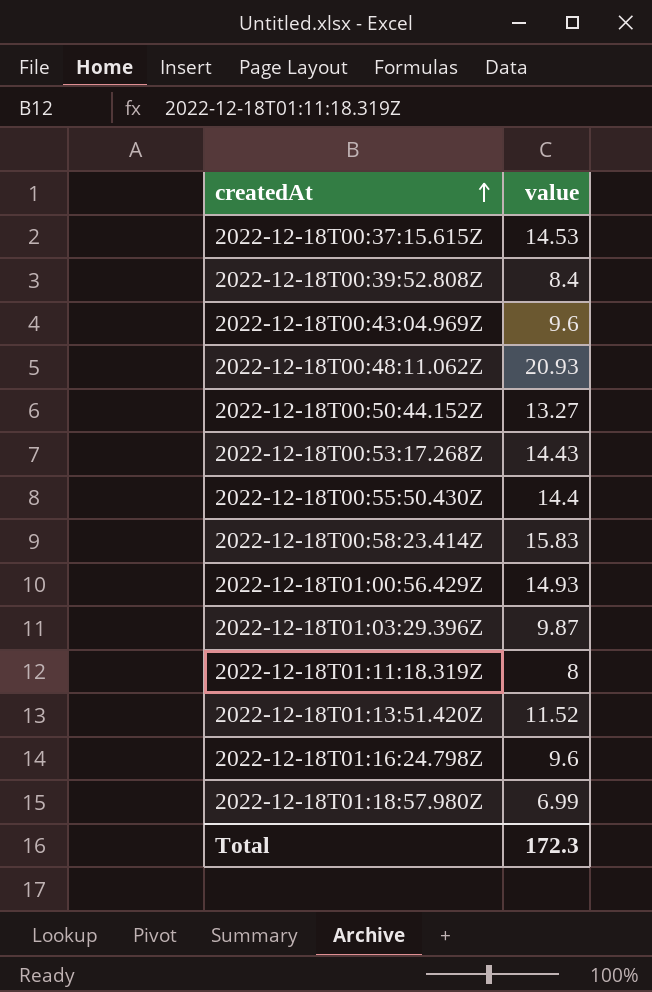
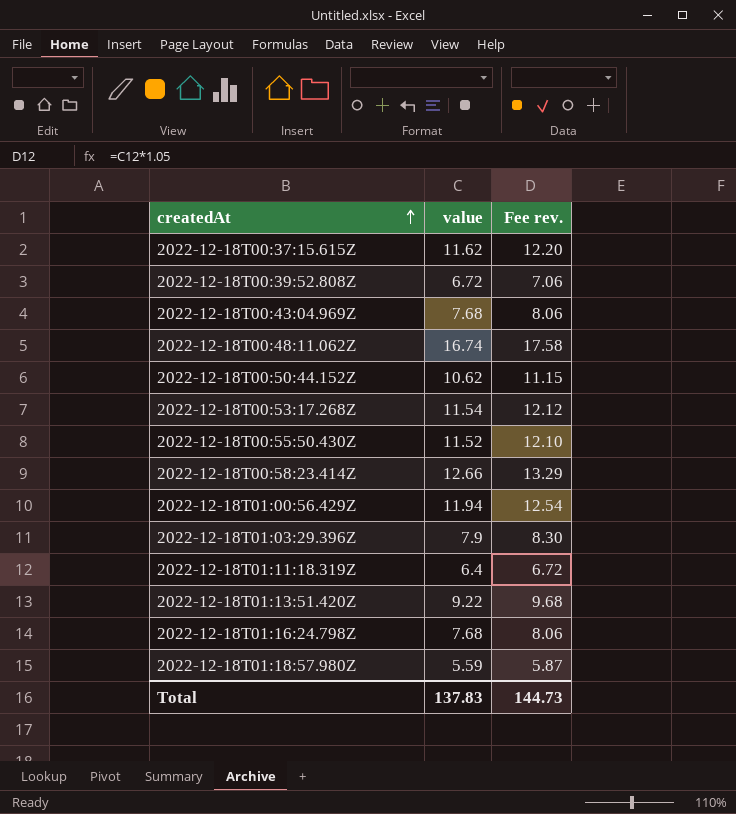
column Fee rev. | formula: none -> [value] * 1.05
2022-12-18T00:37:15.615Z | value: 14.53 -> 11.62
2022-12-18T00:39:52.808Z | value: 8.4 -> 6.72
2022-12-18T00:43:04.969Z | value: 9.6 -> 7.68
2022-12-18T00:48:11.062Z | value: 20.93 -> 16.74
2022-12-18T00:50:44.152Z | value: 13.27 -> 10.62
2022-12-18T00:53:17.268Z | value: 14.43 -> 11.54
2022-12-18T00:55:50.430Z | value: 14.4 -> 11.52
2022-12-18T00:58:23.414Z | value: 15.83 -> 12.66
2022-12-18T01:00:56.429Z | value: 14.93 -> 11.94
2022-12-18T01:03:29.396Z | value: 9.87 -> 7.9
2022-12-18T01:11:18.319Z | value: 8 -> 6.4
2022-12-18T01:13:51.420Z | value: 11.52 -> 9.22
2022-12-18T01:16:24.798Z | value: 9.6 -> 7.68
2022-12-18T01:18:57.980Z | value: 6.99 -> 5.59
Total | value: 172.3 -> 137.83

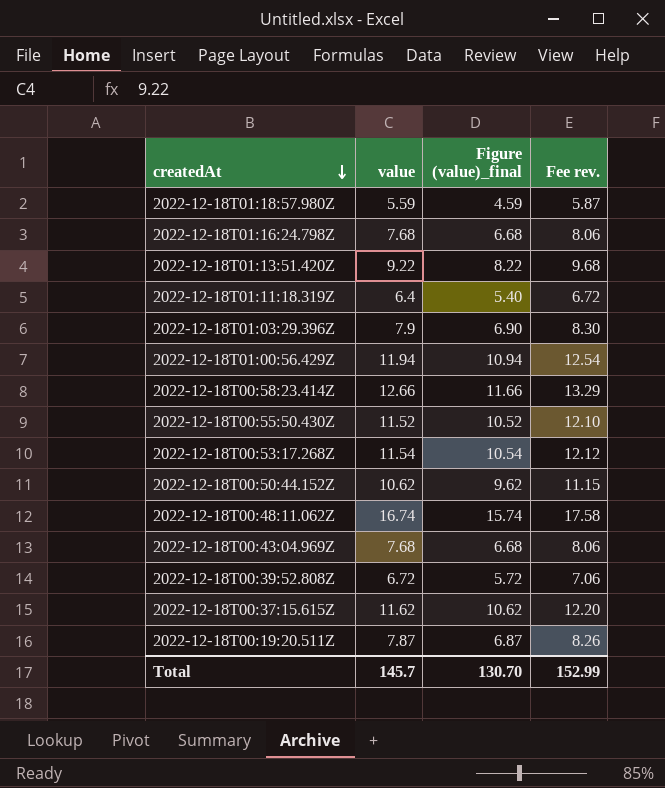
row order: createdAt ascending -> createdAt descending
column Figure (value)_final | formula: none -> [value] - 1
row 2022-12-18T00:19:20.511Z: none -> 7.87 | 6.87 | 8.26
Total | value: 137.83 -> 145.7
Total | Fee rev.: 144.73 -> 152.99

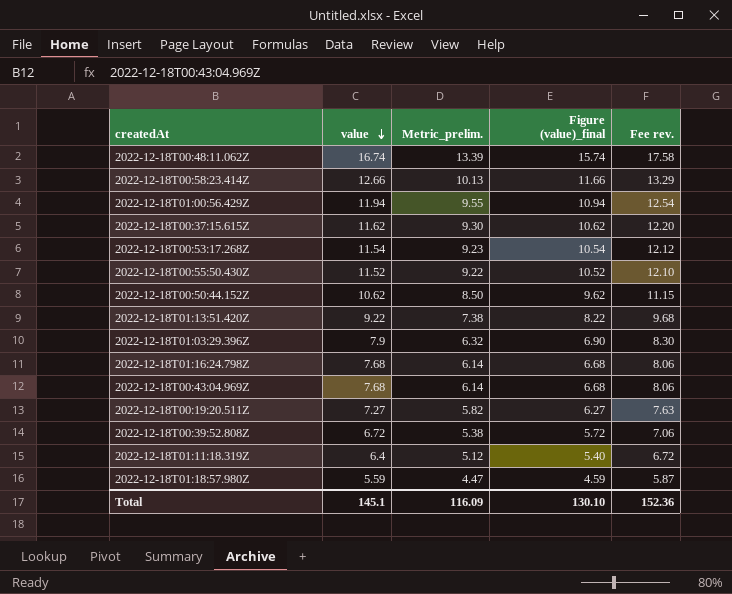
row order: createdAt descending -> value descending
column Metric_prelim. | formula: none -> [value] * 0.8
2022-12-18T00:19:20.511Z | value: 7.87 -> 7.27
2022-12-18T00:19:20.511Z | Figure (value)_final: 6.87 -> 6.27
2022-12-18T00:19:20.511Z | Fee rev.: 8.26 -> 7.63
Total | value: 145.7 -> 145.1
Total | Figure (value)_final: 130.70 -> 130.10
Total | Fee rev.: 152.99 -> 152.36

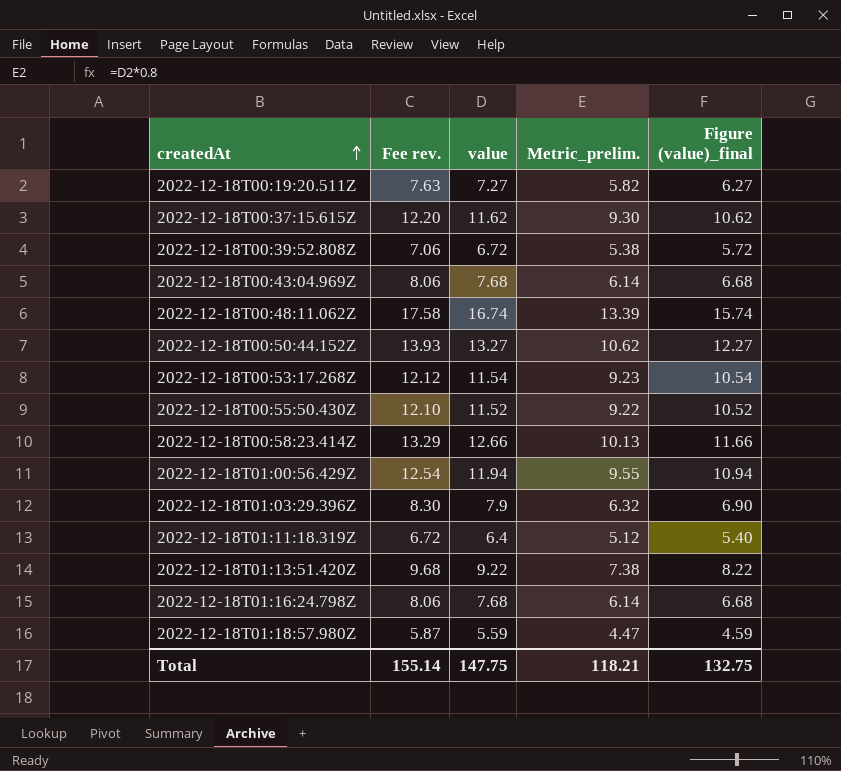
row order: value descending -> createdAt ascending
column Fee rev. | position: 5 -> 2
2022-12-18T00:50:44.152Z | Fee rev.: 11.15 -> 13.93
2022-12-18T00:50:44.152Z | value: 10.62 -> 13.27
2022-12-18T00:50:44.152Z | Metric_prelim.: 8.50 -> 10.62
2022-12-18T00:50:44.152Z | Figure (value)_final: 9.62 -> 12.27
Total | Fee rev.: 152.36 -> 155.14
Total | value: 145.1 -> 147.75
Total | Metric_prelim.: 116.09 -> 118.21
Total | Figure (value)_final: 130.10 -> 132.75

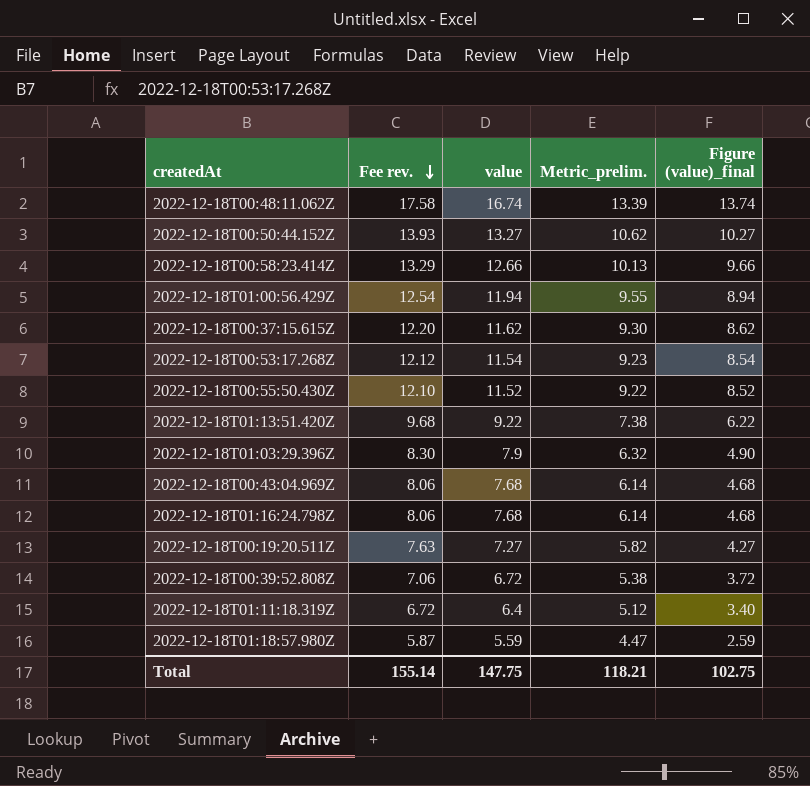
row order: createdAt ascending -> Fee rev. descending
column Figure (value)_final | formula: [value] - 1 -> [value] - 3
Total | Figure (value)_final: 132.75 -> 102.75

